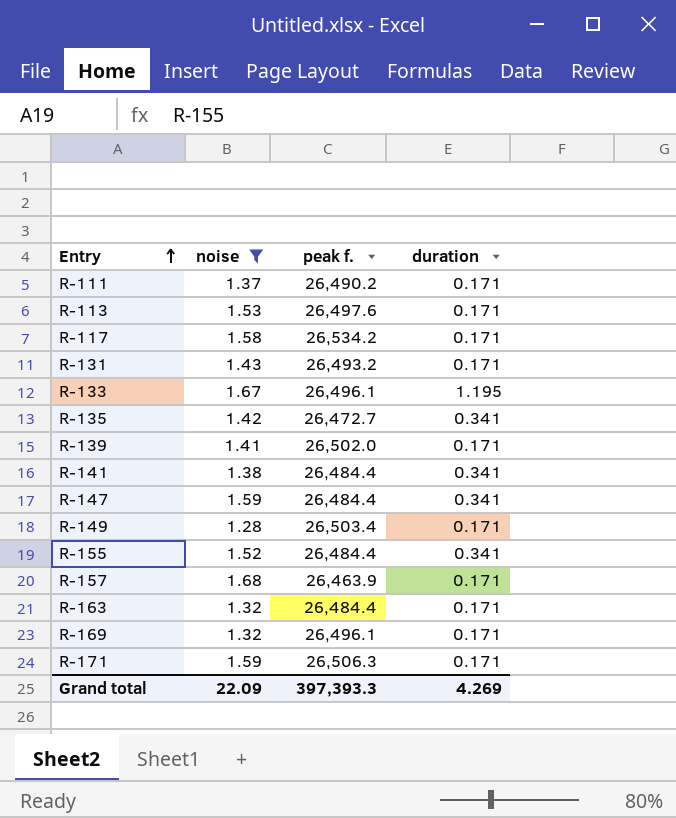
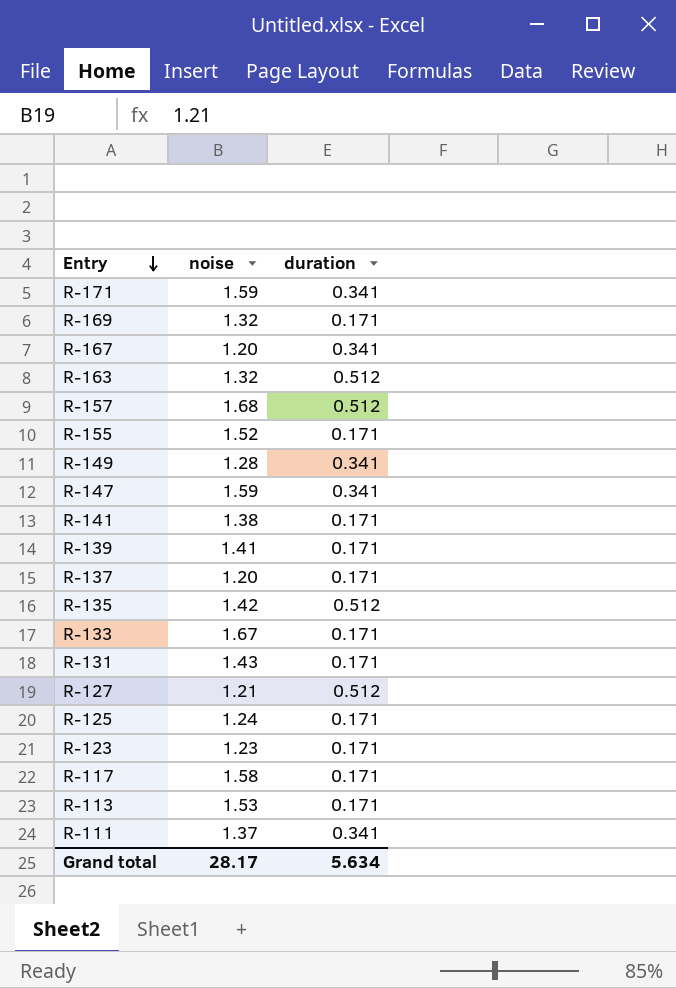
filter: noise >= 1.28 -> none
row order: Entry ascending -> Entry descending
column peak f. | position: 3 -> none
R-171 | duration: 0.171 -> 0.341
R-163 | duration: 0.171 -> 0.512
R-157 | duration: 0.171 -> 0.512
R-155 | duration: 0.341 -> 0.171
R-149 | duration: 0.171 -> 0.341
R-141 | duration: 0.341 -> 0.171
R-135 | duration: 0.341 -> 0.512
R-133 | duration: 1.195 -> 0.171
R-111 | duration: 0.171 -> 0.341
Grand total | noise: 22.09 -> 28.17
Grand total | duration: 4.269 -> 5.634

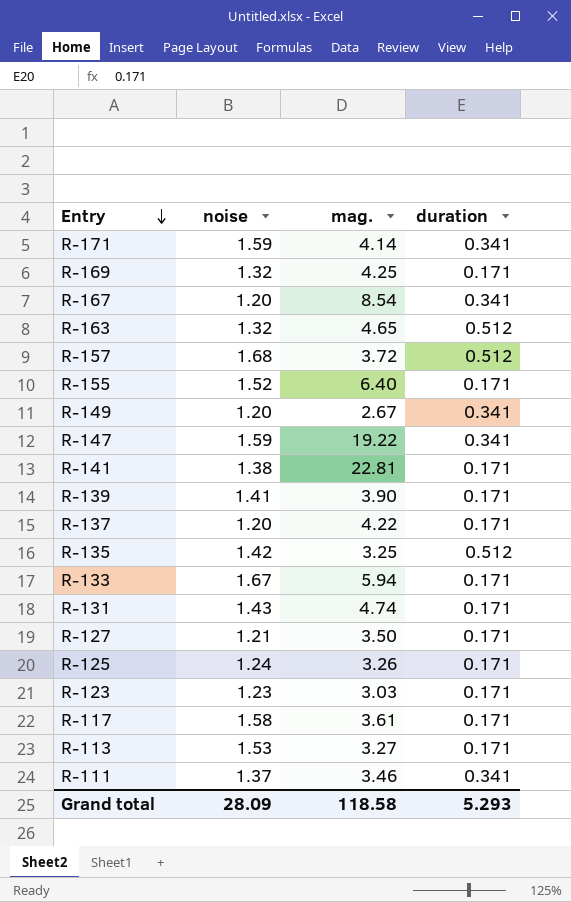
column mag. | position: none -> 3
R-149 | noise: 1.28 -> 1.20
R-127 | duration: 0.512 -> 0.171
Grand total | noise: 28.17 -> 28.09
Grand total | duration: 5.634 -> 5.293

